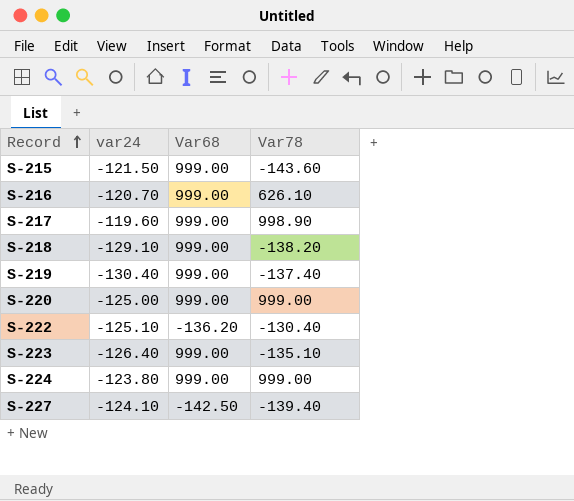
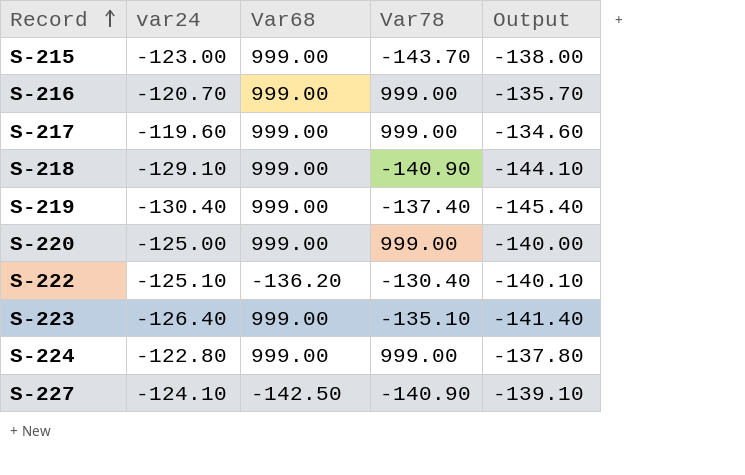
column Output | formula: none -> [var24] - 15
S-215 | var24: -121.50 -> -123.00
S-215 | Var78: -143.60 -> -143.70
S-216 | Var78: 626.10 -> 999.00
S-217 | Var78: 998.90 -> 999.00
S-218 | Var78: -138.20 -> -140.90
S-224 | var24: -123.80 -> -122.80
S-227 | Var78: -139.40 -> -140.90

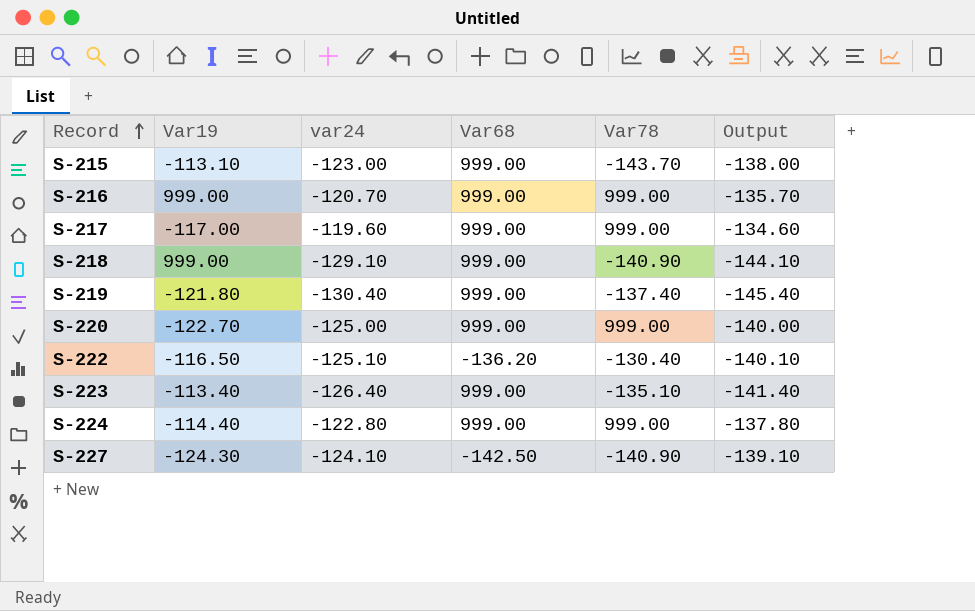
column Var19 | position: none -> 2

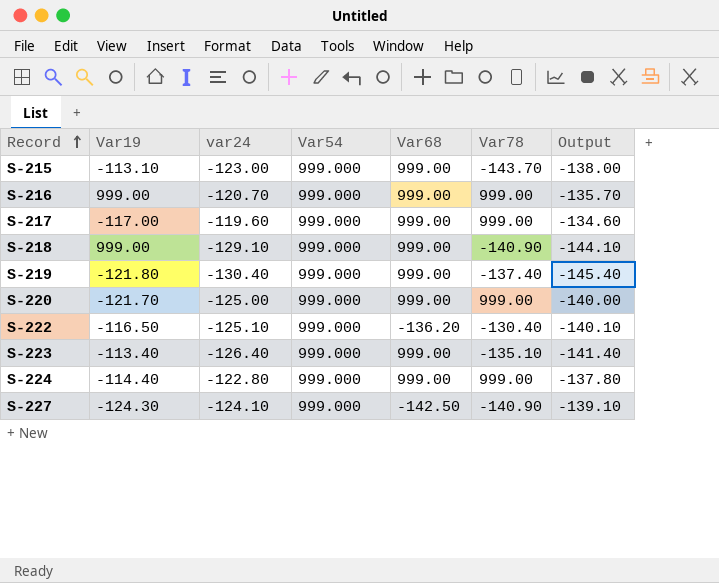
column Var54 | position: none -> 4
S-220 | Var19: -122.70 -> -121.70

